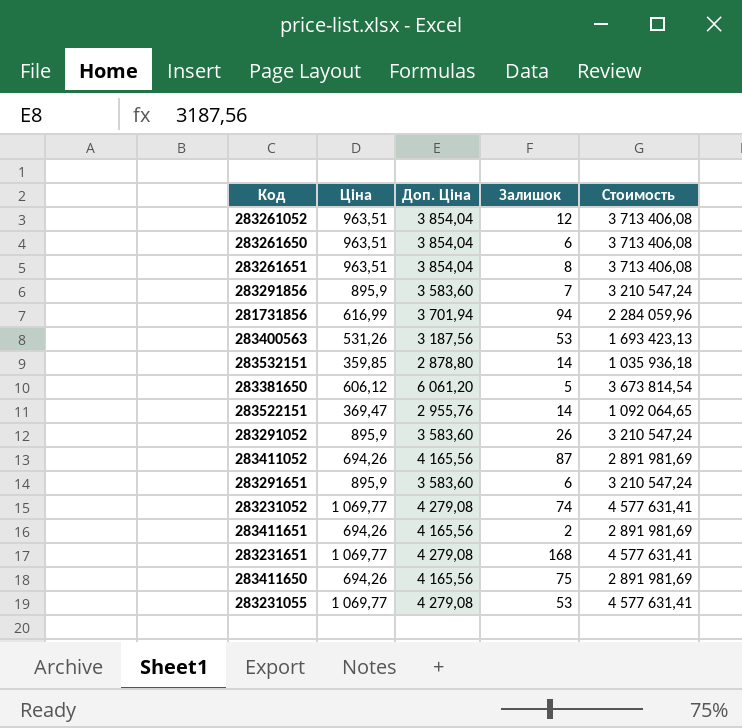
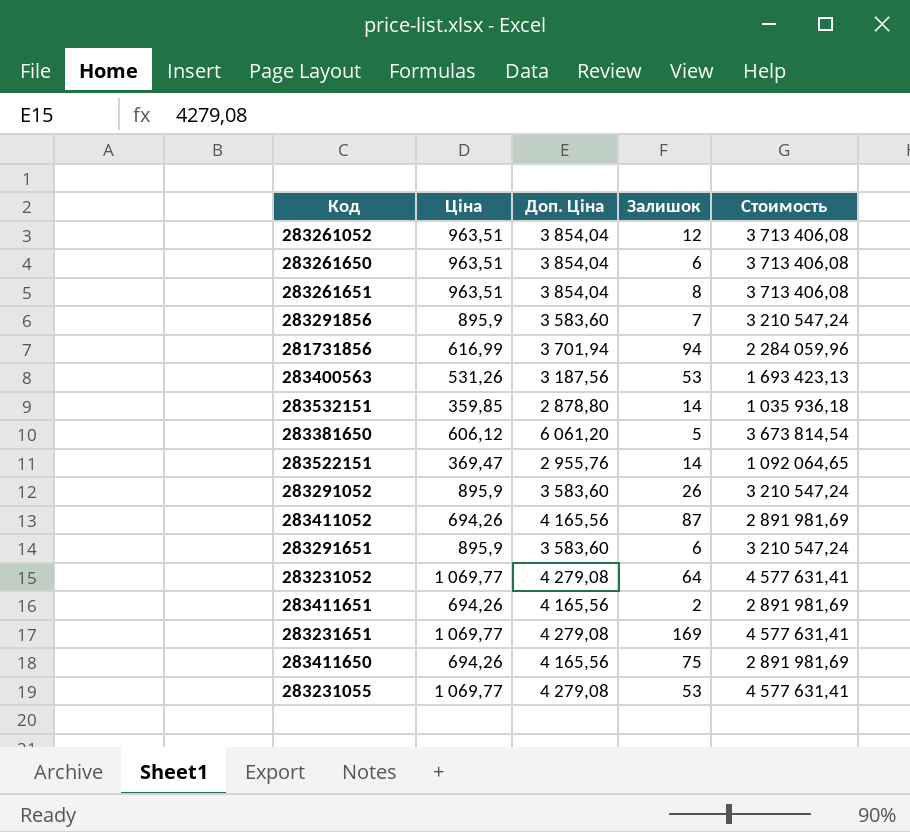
283231052 | Залишок: 74 -> 64
283231651 | Залишок: 168 -> 169

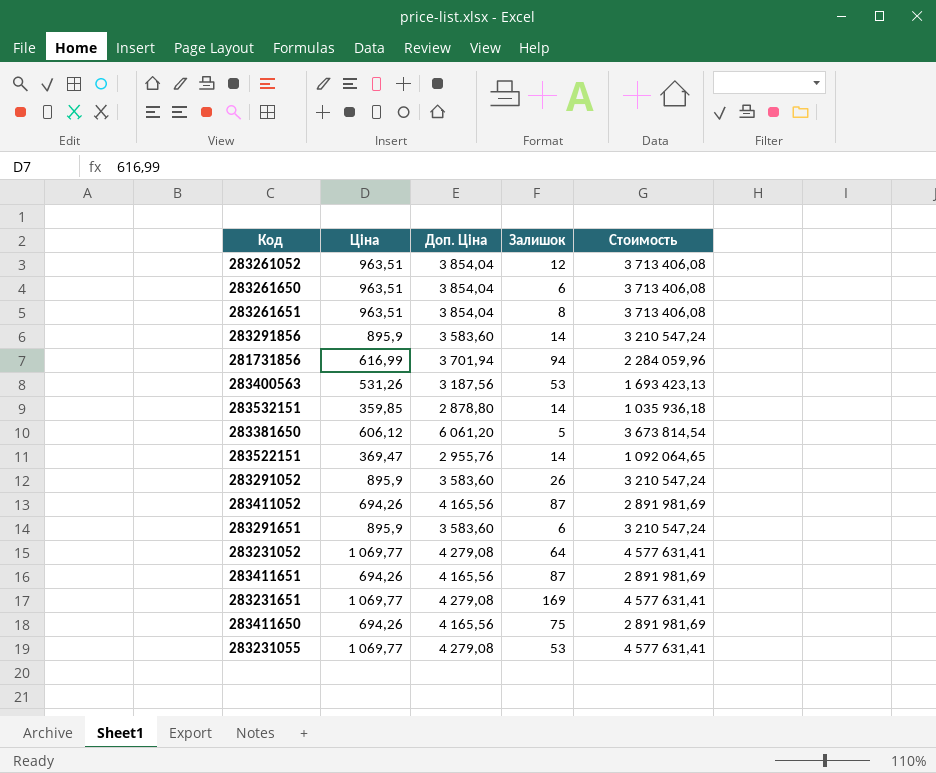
283291856 | Залишок: 7 -> 14
283411651 | Залишок: 2 -> 87

